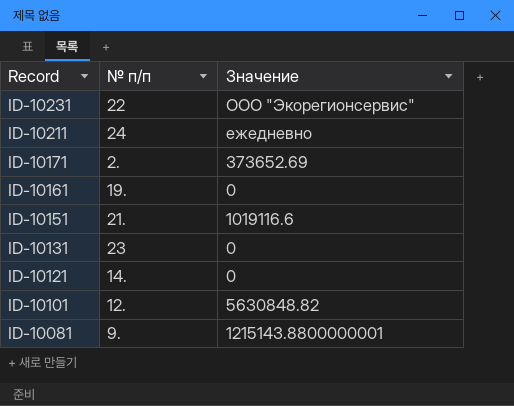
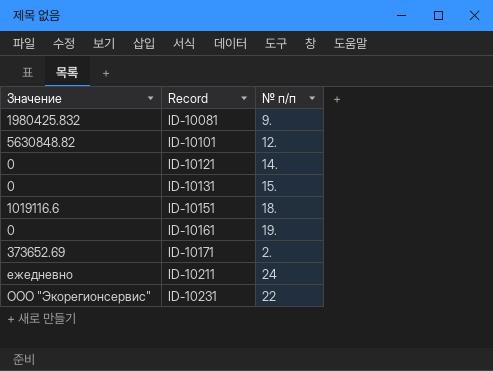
row order: Record descending -> Record ascending
column Значение | position: 3 -> 1
ID-10081 | Значение: 1215143.8800000001 -> 1980425.832
ID-10131 | № п/п: 23 -> 15.
ID-10151 | № п/п: 21. -> 18.

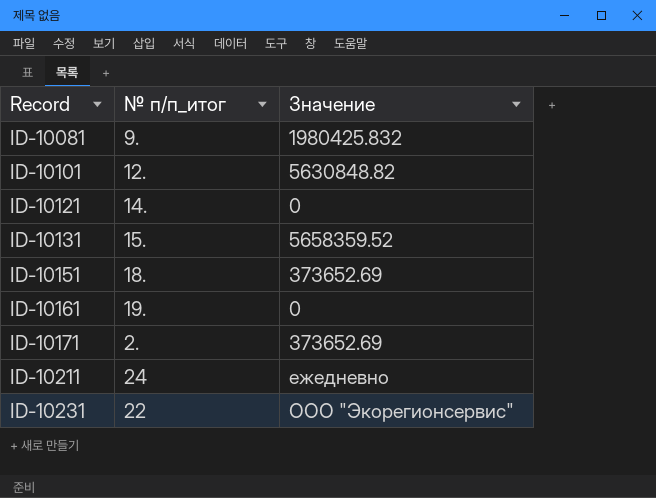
column name: № п/п -> № п/п_итог
column Значение | position: 1 -> 3
ID-10131 | Значение: 0 -> 5658359.52
ID-10151 | Значение: 1019116.6 -> 373652.69

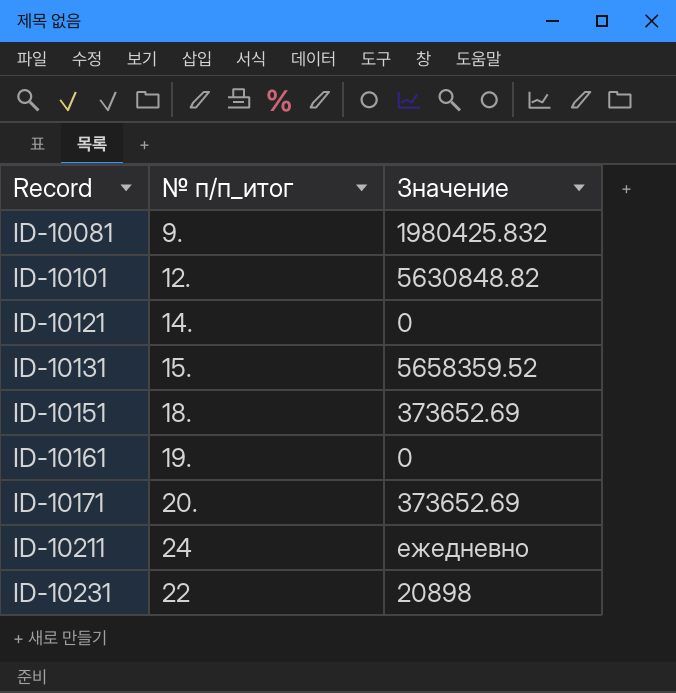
ID-10171 | № п/п_итог: 2. -> 20.
ID-10231 | Значение: ООО "Экорегионсервис" -> 20898

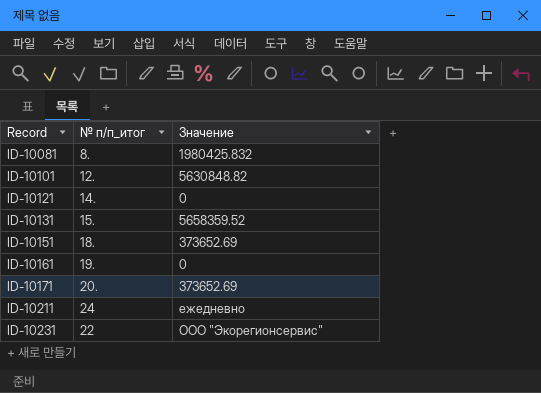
ID-10081 | № п/п_итог: 9. -> 8.
ID-10231 | Значение: 20898 -> ООО "Экорегионсервис"

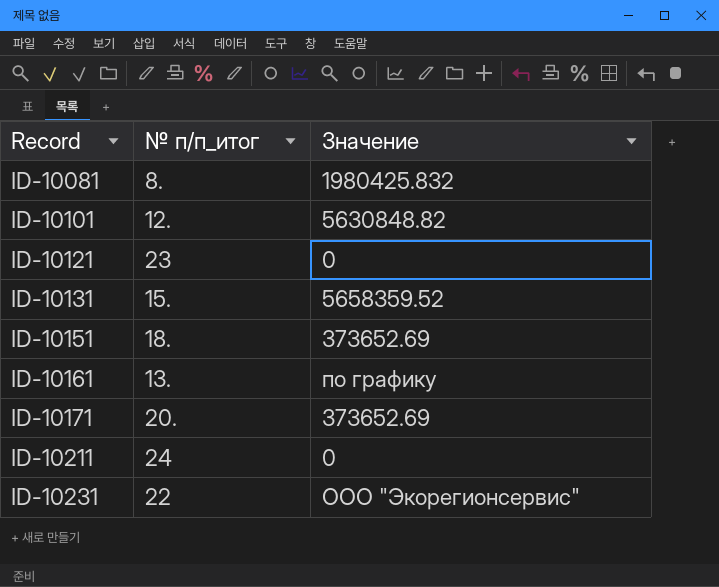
ID-10121 | № п/п_итог: 14. -> 23
ID-10161 | № п/п_итог: 19. -> 13.
ID-10161 | Значение: 0 -> по графику
ID-10211 | Значение: ежедневно -> 0

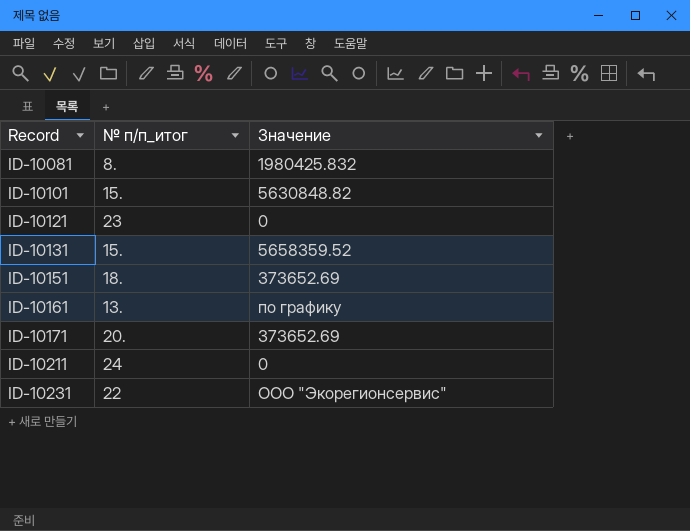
ID-10101 | № п/п_итог: 12. -> 15.

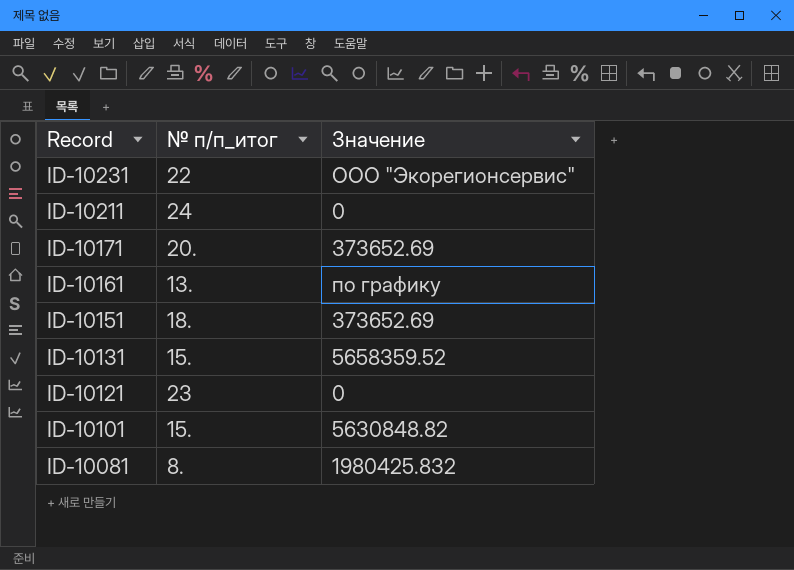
row order: Record ascending -> Record descending

